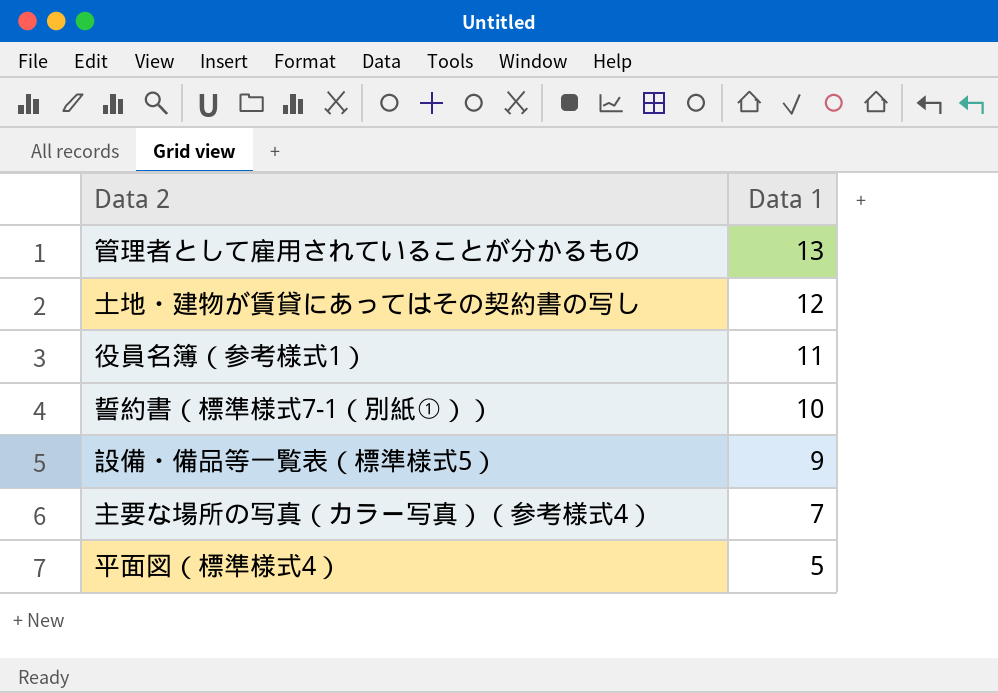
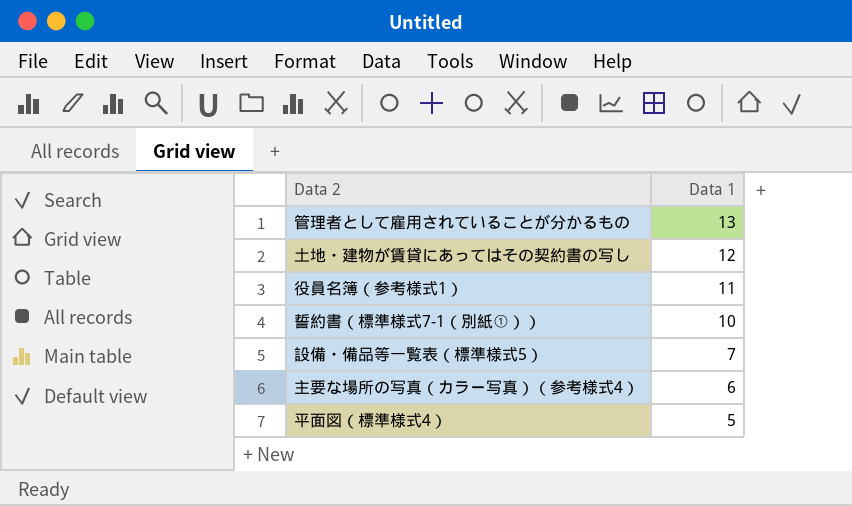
設備・備品等一覧表（標準様式5） | Data 1: 9 -> 7
主要な場所の写真（カラー写真）（参考様式4） | Data 1: 7 -> 6

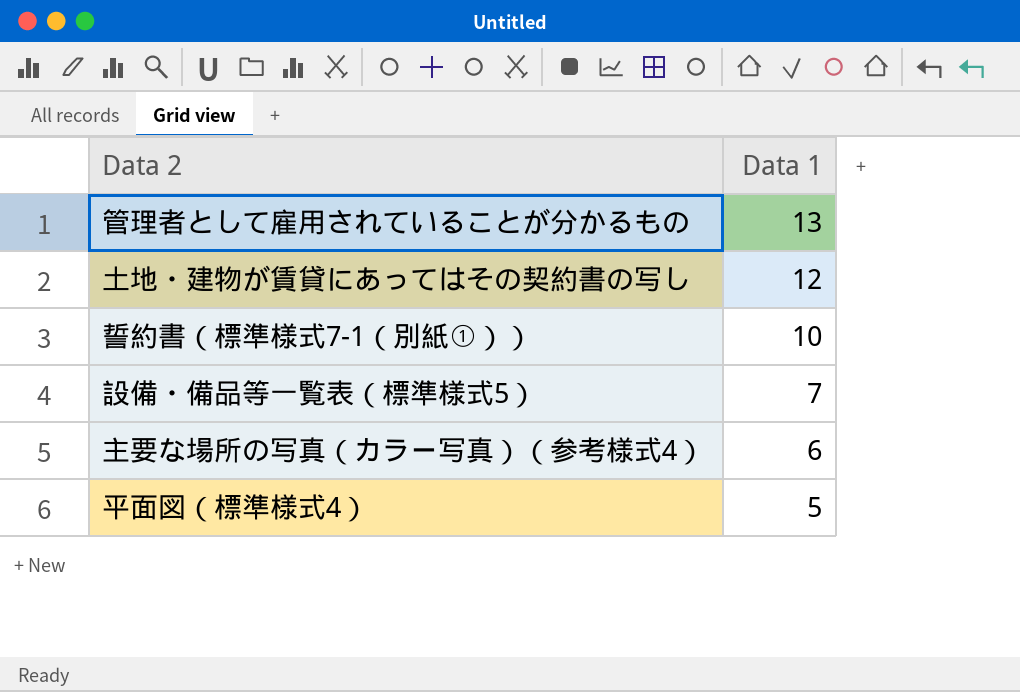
row 役員名簿（参考様式1）: 11 -> none

